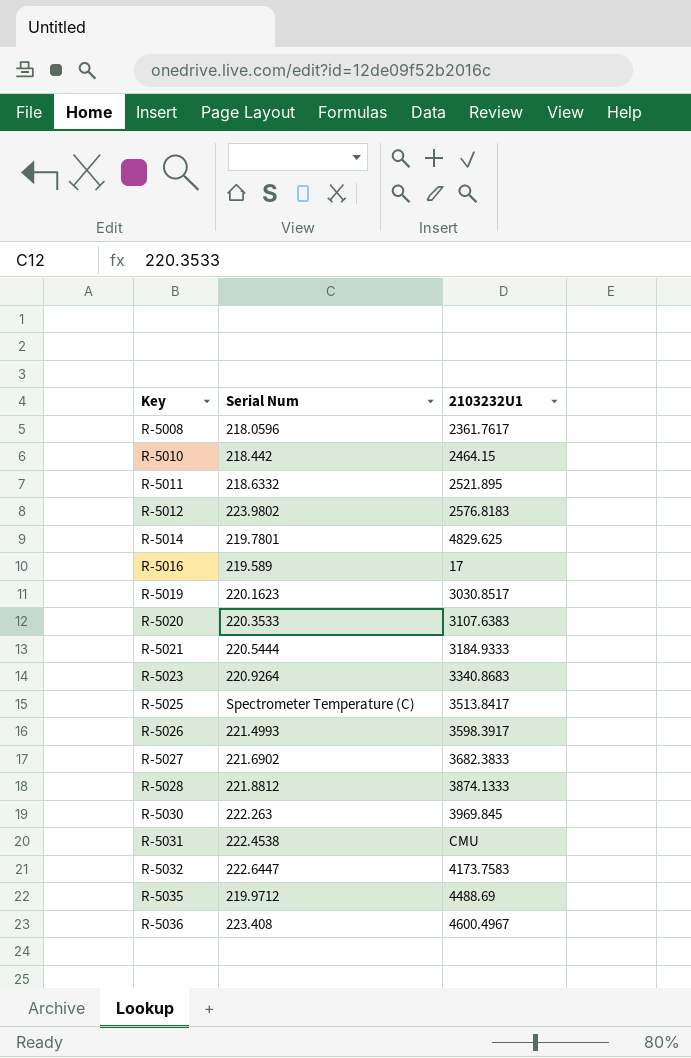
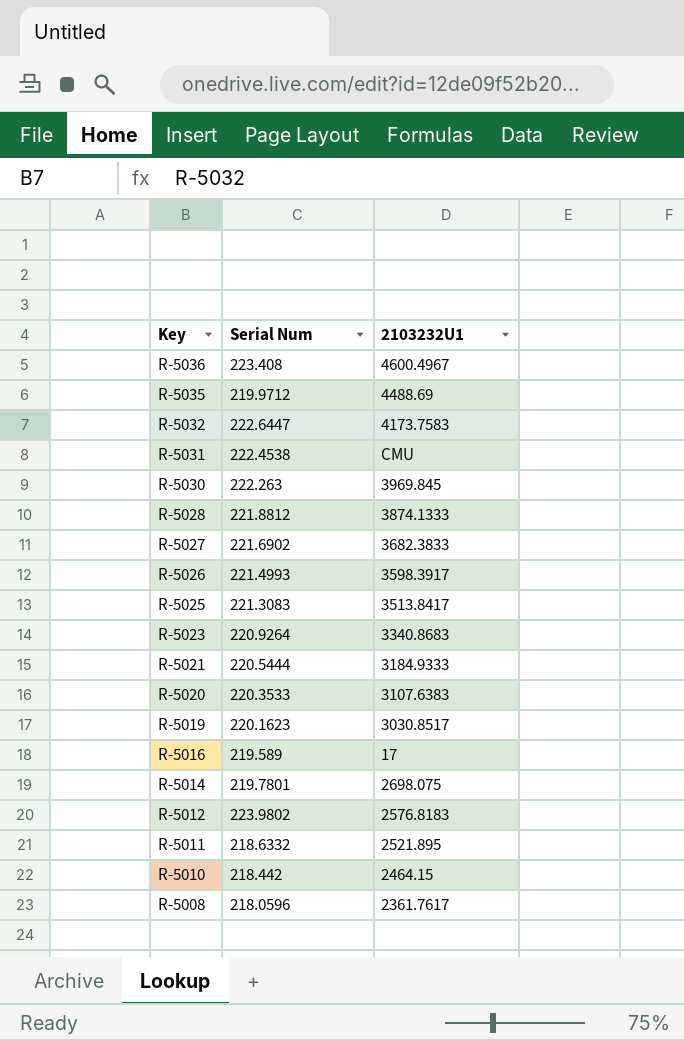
row order: Key ascending -> Key descending
R-5025 | Serial Num: Spectrometer Temperature (C) -> 221.3083
R-5014 | 2103232U1: 4829.625 -> 2698.075

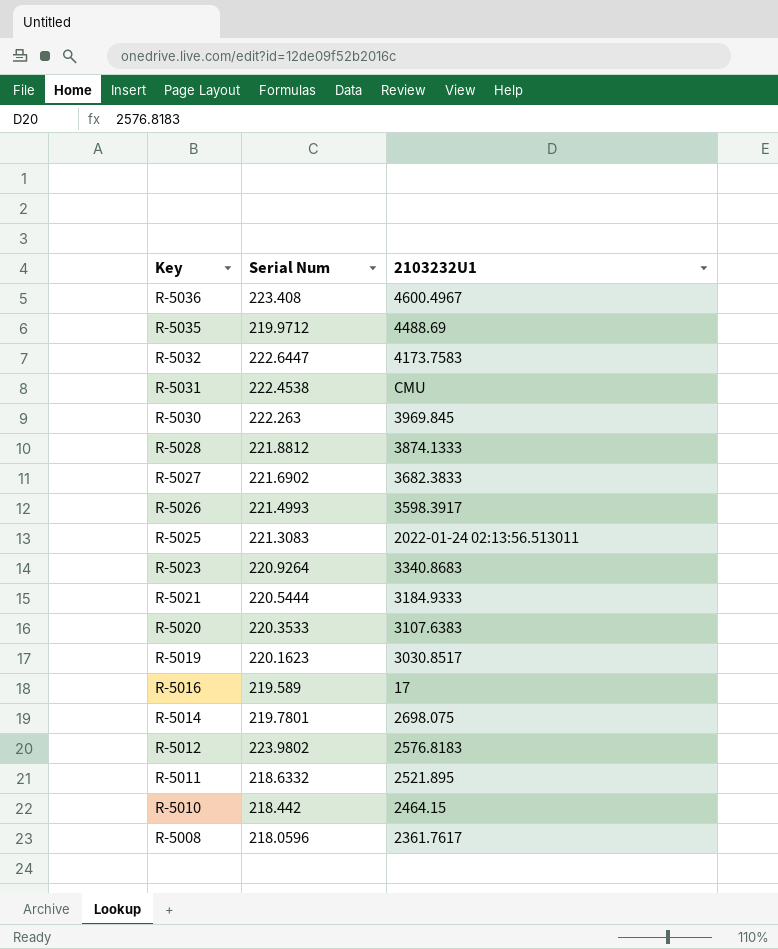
R-5025 | 2103232U1: 3513.8417 -> 2022-01-24 02:13:56.513011

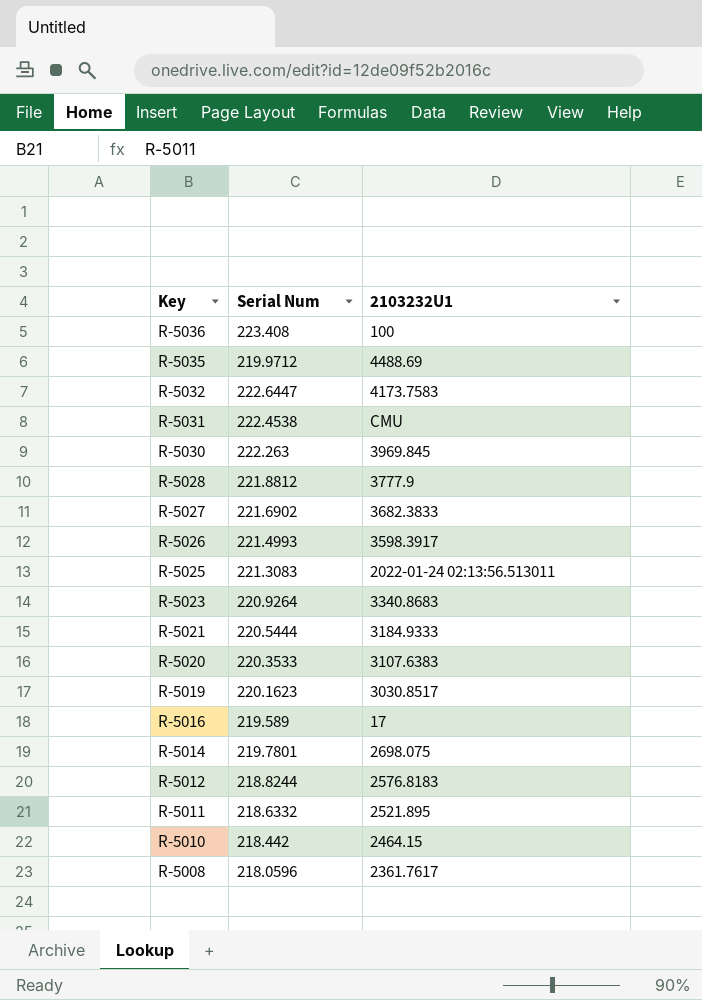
R-5036 | 2103232U1: 4600.4967 -> 100
R-5028 | 2103232U1: 3874.1333 -> 3777.9
R-5012 | Serial Num: 223.9802 -> 218.8244

